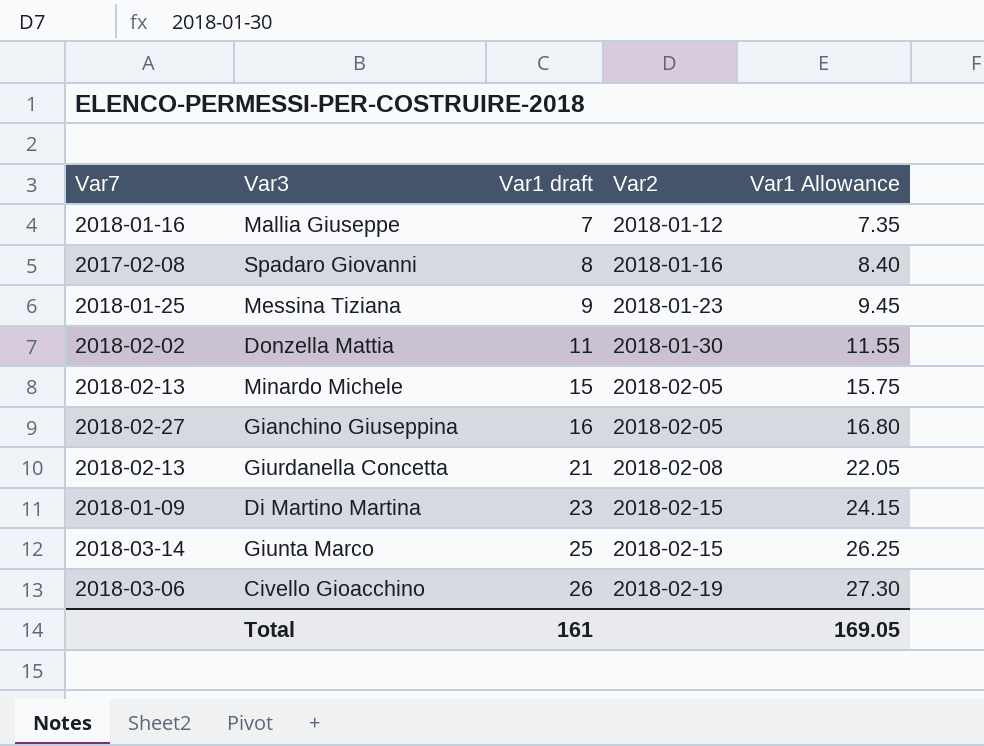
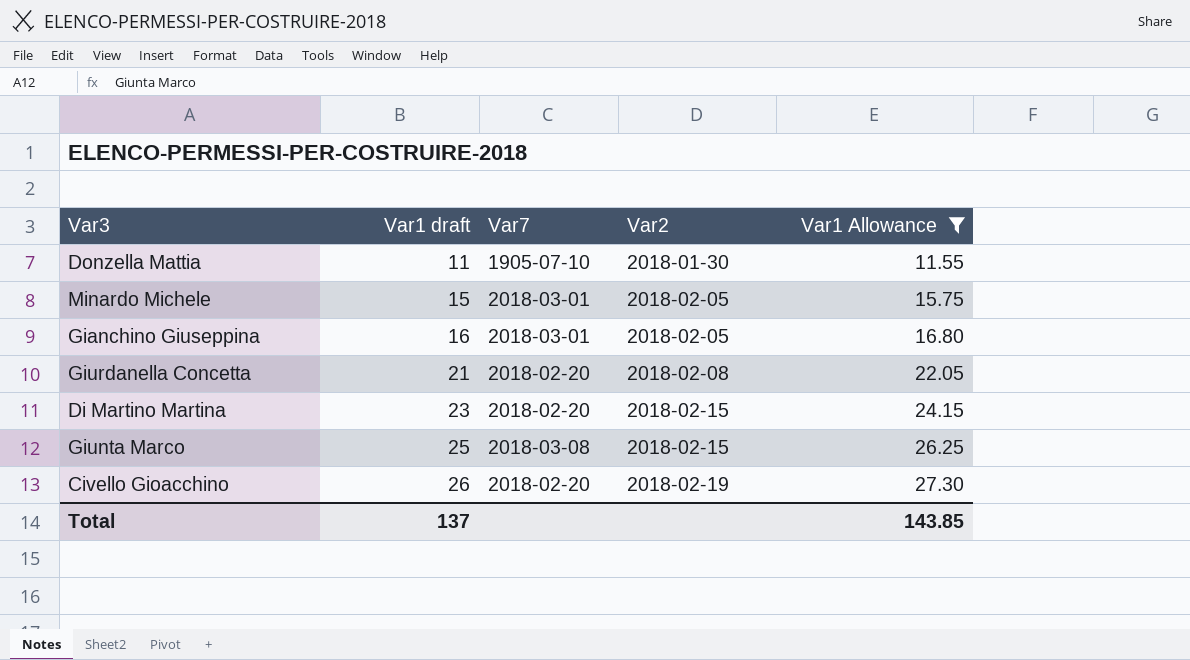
filter: none -> Var1 Allowance >= 11.55
column Var7 | position: 1 -> 3
Donzella Mattia | Var7: 2018-02-02 -> 1905-07-10
Minardo Michele | Var7: 2018-02-13 -> 2018-03-01
Gianchino Giuseppina | Var7: 2018-02-27 -> 2018-03-01
Giurdanella Concetta | Var7: 2018-02-13 -> 2018-02-20
Di Martino Martina | Var7: 2018-01-09 -> 2018-02-20
Giunta Marco | Var7: 2018-03-14 -> 2018-03-08
Civello Gioacchino | Var7: 2018-03-06 -> 2018-02-20
Total | Var1 draft: 161 -> 137
Total | Var1 Allowance: 169.05 -> 143.85

